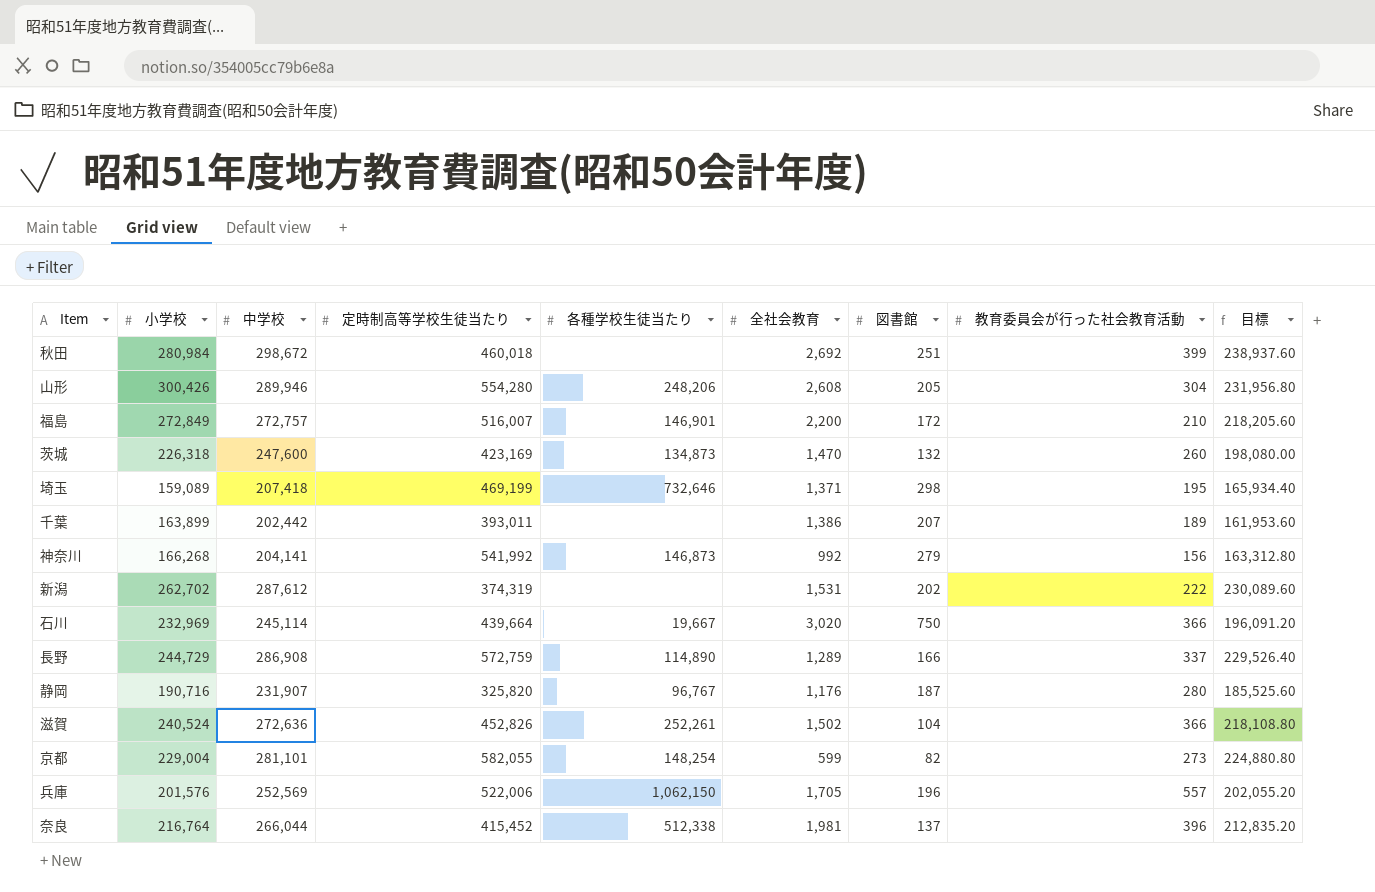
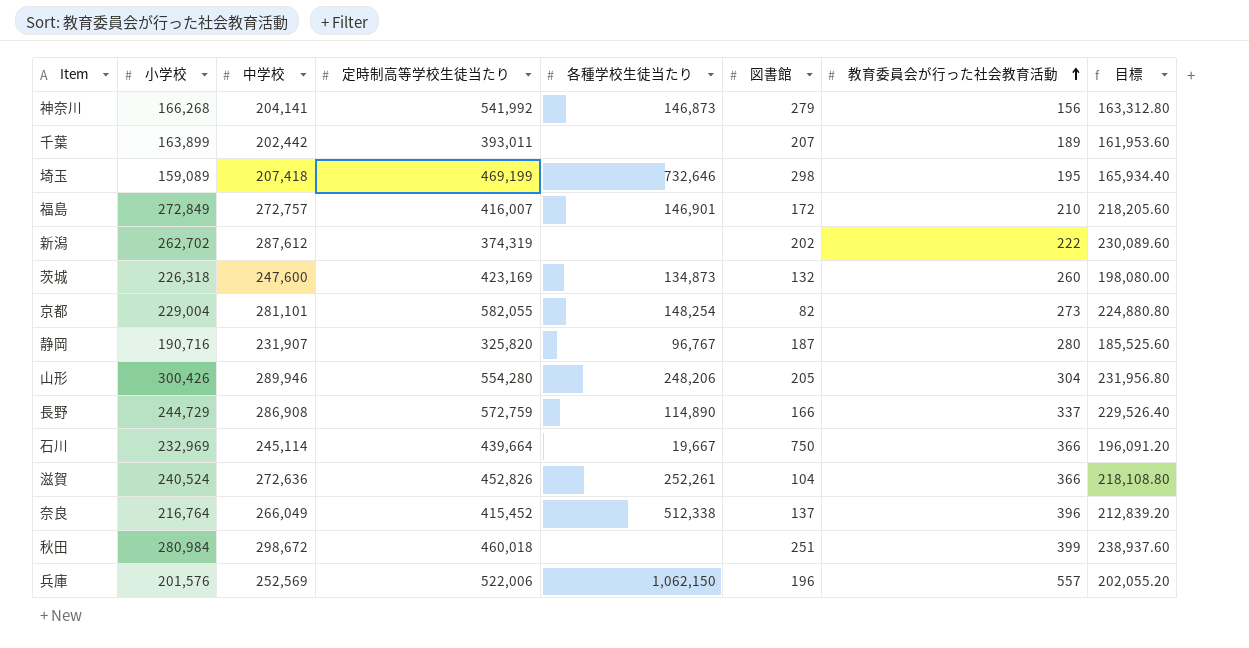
row order: none -> 教育委員会が行った社会教育活動 ascending
column 全社会教育 | position: 6 -> none
福島 | 定時制高等学校生徒当たり: 516,007 -> 416,007
奈良 | 中学校: 266,044 -> 266,049
奈良 | 目標: 212,835.20 -> 212,839.20

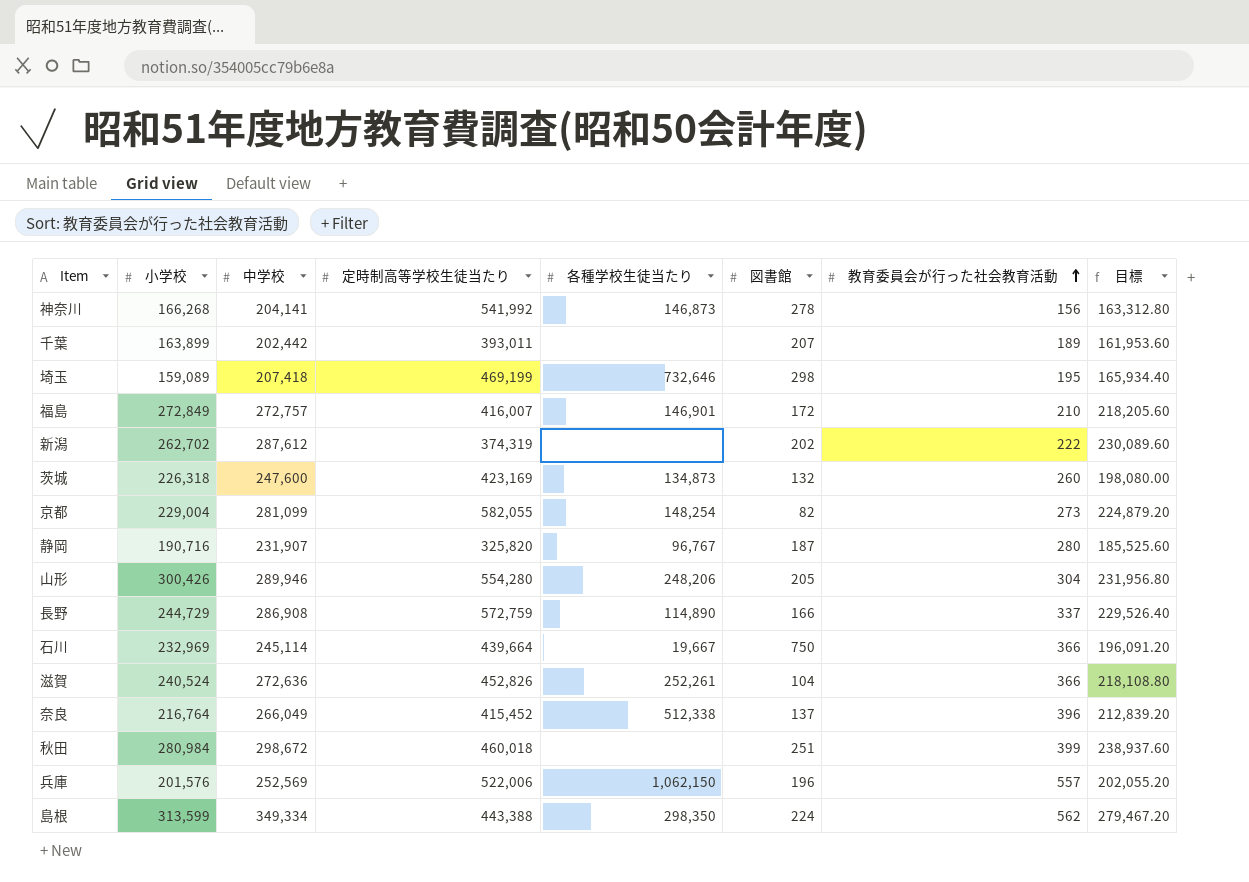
神奈川 | 図書館: 279 -> 278
京都 | 中学校: 281,101 -> 281,099
京都 | 目標: 224,880.80 -> 224,879.20
row 島根: none -> 313,599 | 349,334 | 443,388 | 298,350 | 224 | 562 | 279,467.20

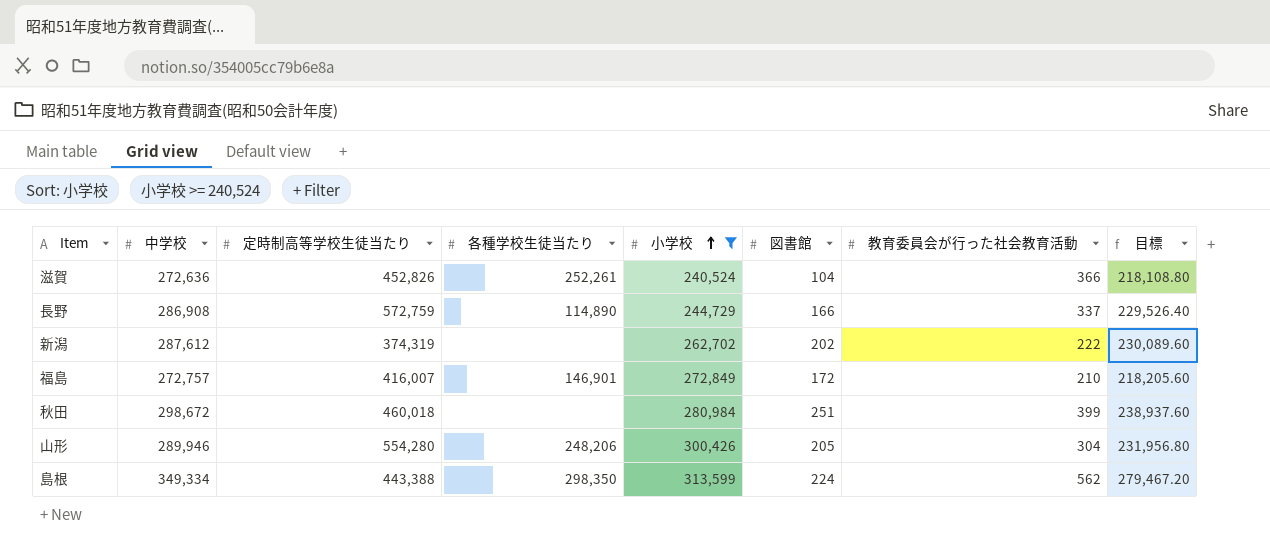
filter: none -> 小学校 >= 240,524
row order: 教育委員会が行った社会教育活動 ascending -> 小学校 ascending
column 小学校 | position: 2 -> 5

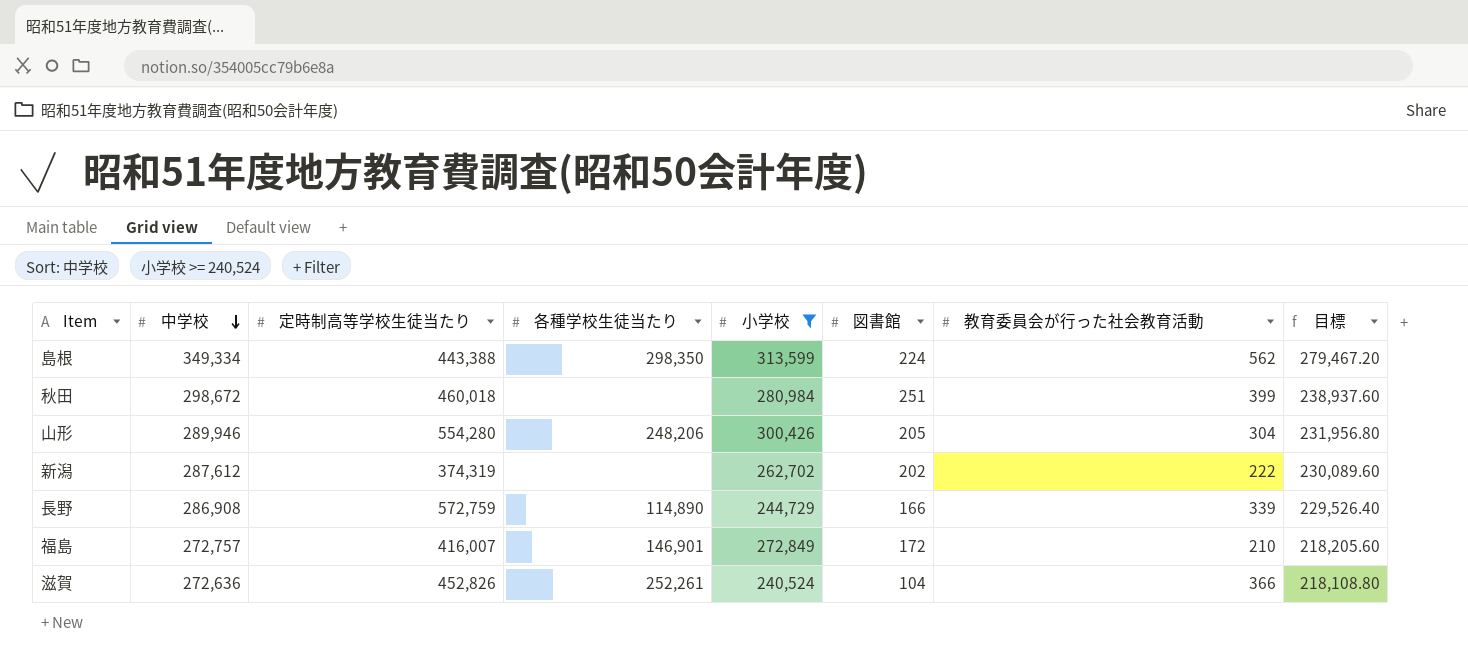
row order: 小学校 ascending -> 中学校 descending
長野 | 教育委員会が行った社会教育活動: 337 -> 339

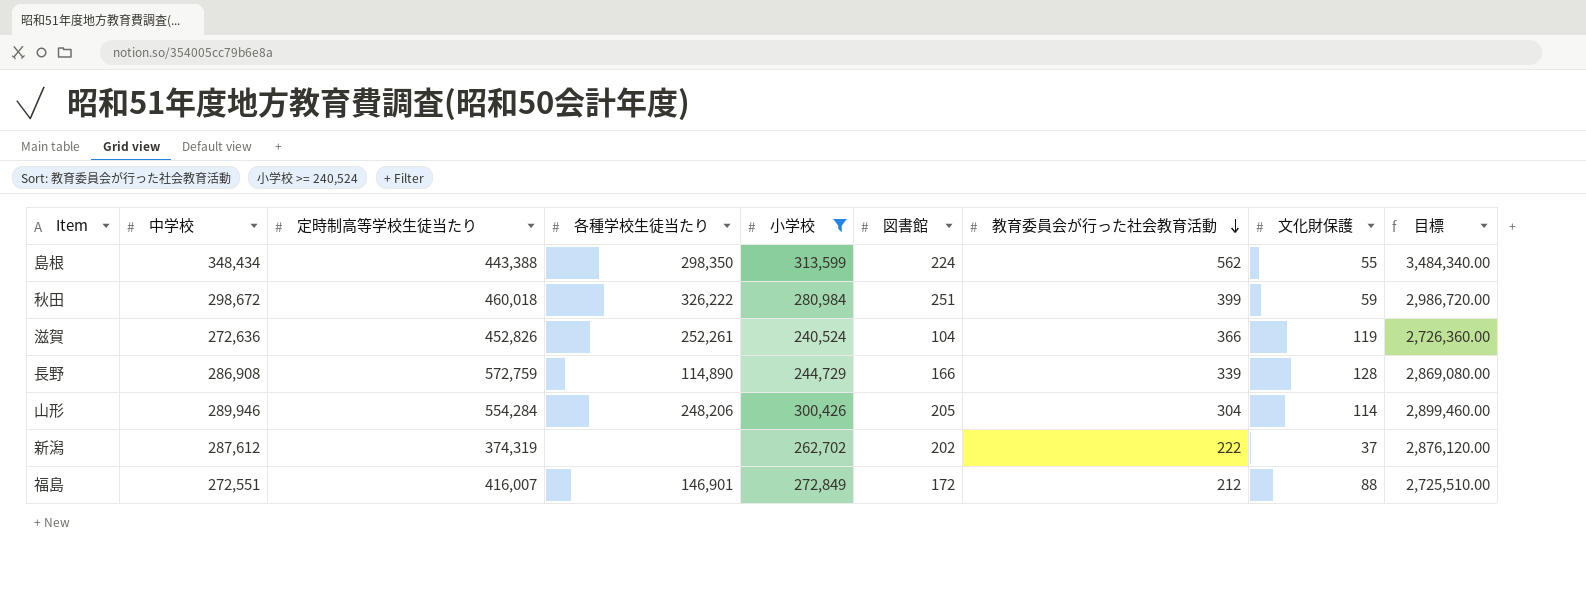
row order: 中学校 descending -> 教育委員会が行った社会教育活動 descending
column 文化財保護 | position: none -> 8
column 目標 | formula: [中学校] * 0.8 -> [中学校] * 10
島根 | 中学校: 349,334 -> 348,434
秋田 | 各種学校生徒当たり: none -> 326,222
山形 | 定時制高等学校生徒当たり: 554,280 -> 554,284
福島 | 中学校: 272,757 -> 272,551
福島 | 教育委員会が行った社会教育活動: 210 -> 212

